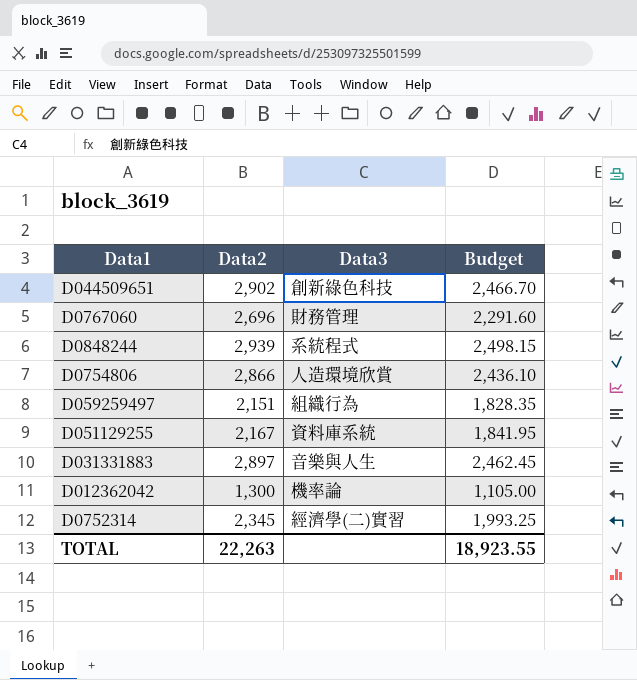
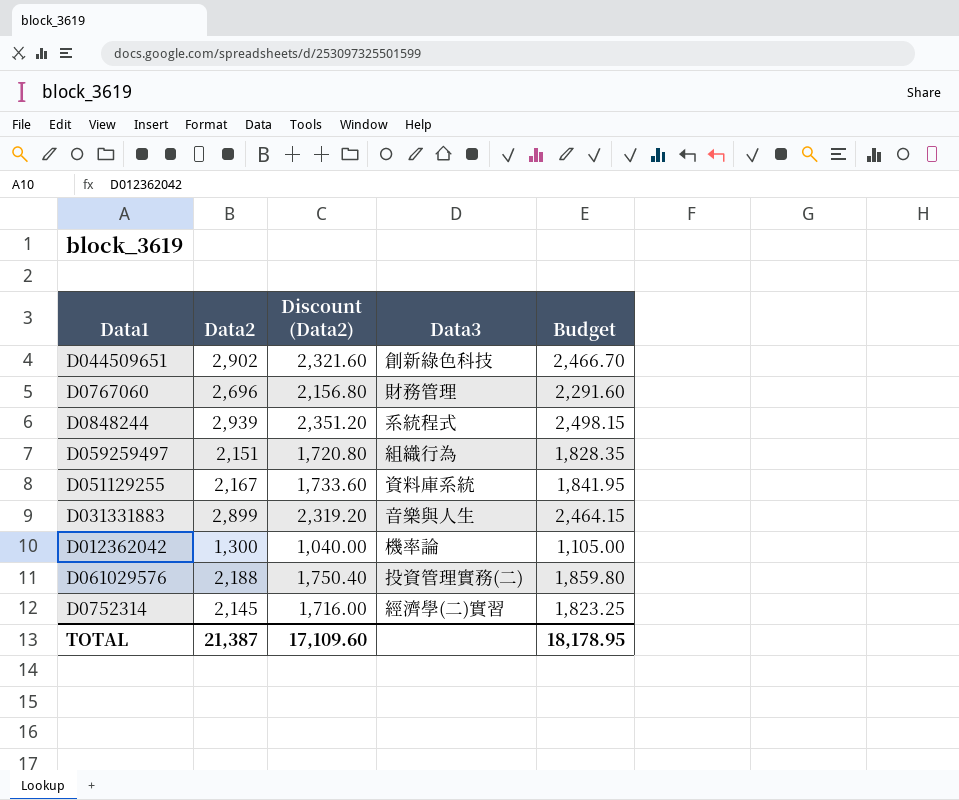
column Discount (Data2) | formula: none -> [Data2] * 0.8
row D0754806: 2,866 | 人造環境欣賞 | 2,436.10 -> none
D031331883 | Data2: 2,897 -> 2,899
D031331883 | Budget: 2,462.45 -> 2,464.15
row D061029576: none -> 2,188 | 1,750.40 | 投資管理實務(二) | 1,859.80
D0752314 | Data2: 2,345 -> 2,145
D0752314 | Budget: 1,993.25 -> 1,823.25
TOTAL | Data2: 22,263 -> 21,387
TOTAL | Budget: 18,923.55 -> 18,178.95

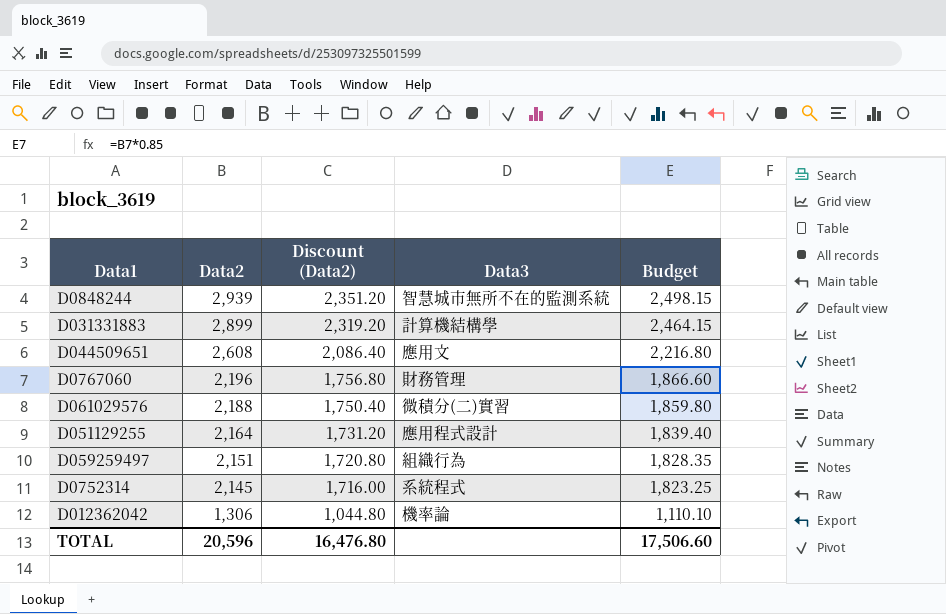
row order: none -> Data2 descending
D0848244 | Data3: 系統程式 -> 智慧城市無所不在的監測系統
D031331883 | Data3: 音樂與人生 -> 計算機結構學
D044509651 | Data2: 2,902 -> 2,608
D044509651 | Discount (Data2): 2,321.60 -> 2,086.40
D044509651 | Data3: 創新綠色科技 -> 應用文
D044509651 | Budget: 2,466.70 -> 2,216.80
D0767060 | Data2: 2,696 -> 2,196
D0767060 | Discount (Data2): 2,156.80 -> 1,756.80
D0767060 | Budget: 2,291.60 -> 1,866.60
D061029576 | Data3: 投資管理實務(二) -> 微積分(二)實習
D051129255 | Data2: 2,167 -> 2,164
D051129255 | Discount (Data2): 1,733.60 -> 1,731.20
D051129255 | Data3: 資料庫系統 -> 應用程式設計
D051129255 | Budget: 1,841.95 -> 1,839.40
D0752314 | Data3: 經濟學(二)實習 -> 系統程式
D012362042 | Data2: 1,300 -> 1,306
D012362042 | Discount (Data2): 1,040.00 -> 1,044.80
D012362042 | Budget: 1,105.00 -> 1,110.10
TOTAL | Data2: 21,387 -> 20,596
TOTAL | Discount (Data2): 17,109.60 -> 16,476.80
TOTAL | Budget: 18,178.95 -> 17,506.60

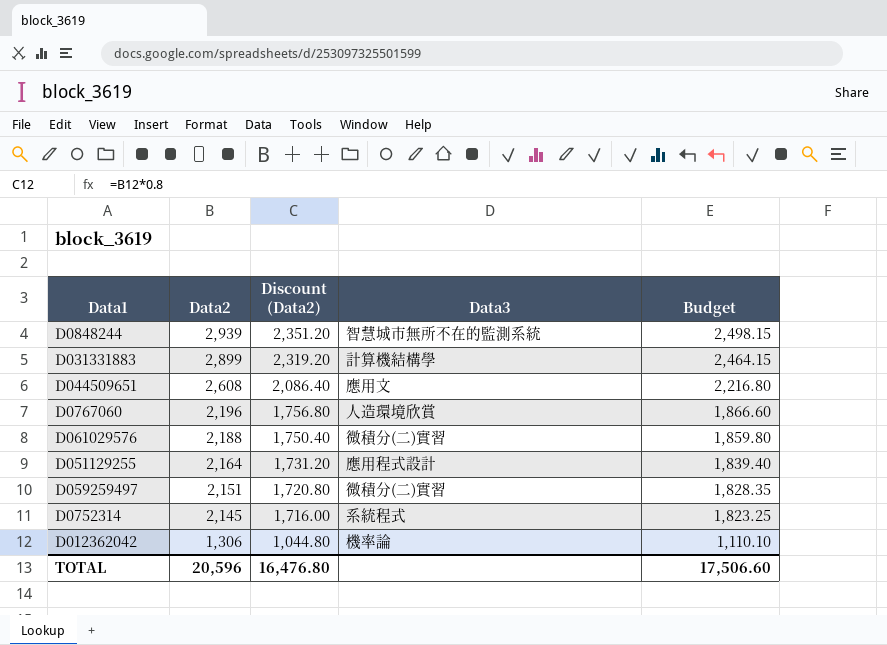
D0767060 | Data3: 財務管理 -> 人造環境欣賞
D059259497 | Data3: 組織行為 -> 微積分(二)實習

